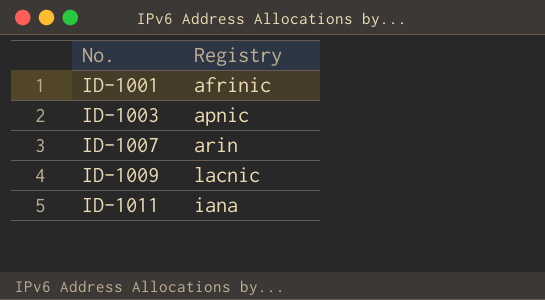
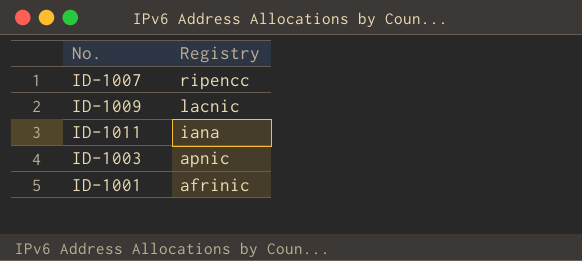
row order: No. ascending -> Registry descending
ID-1007 | Registry: arin -> ripencc

